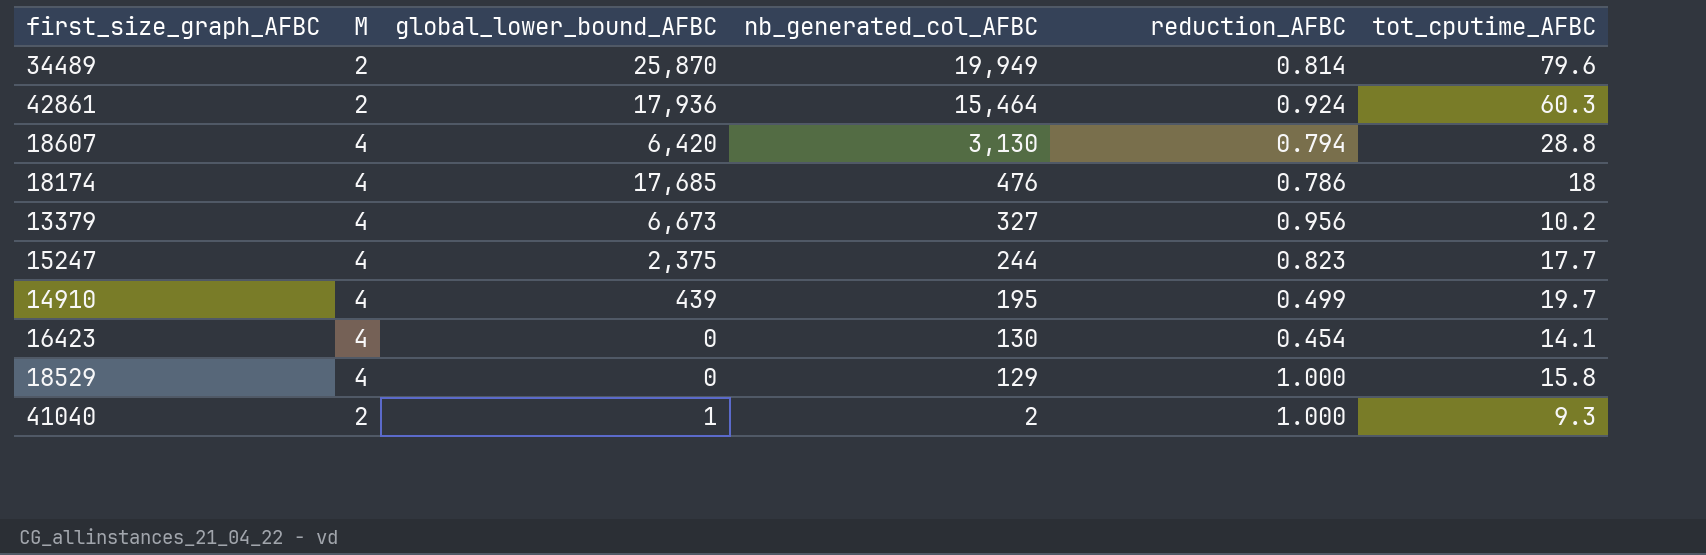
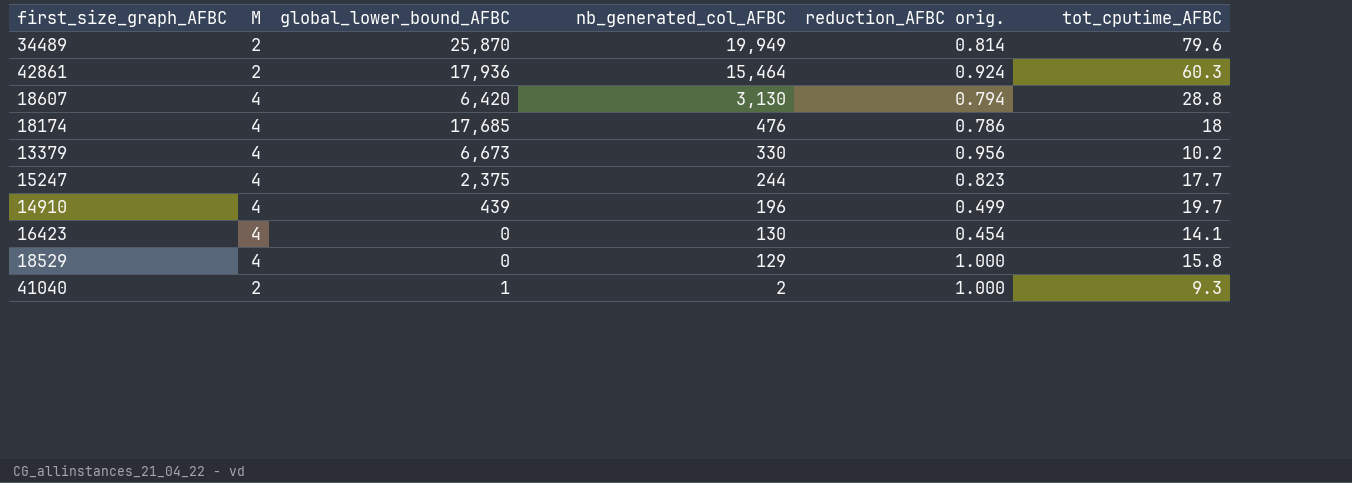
column name: reduction_AFBC -> reduction_AFBC orig.
13379 | nb_generated_col_AFBC: 327 -> 330
14910 | nb_generated_col_AFBC: 195 -> 196

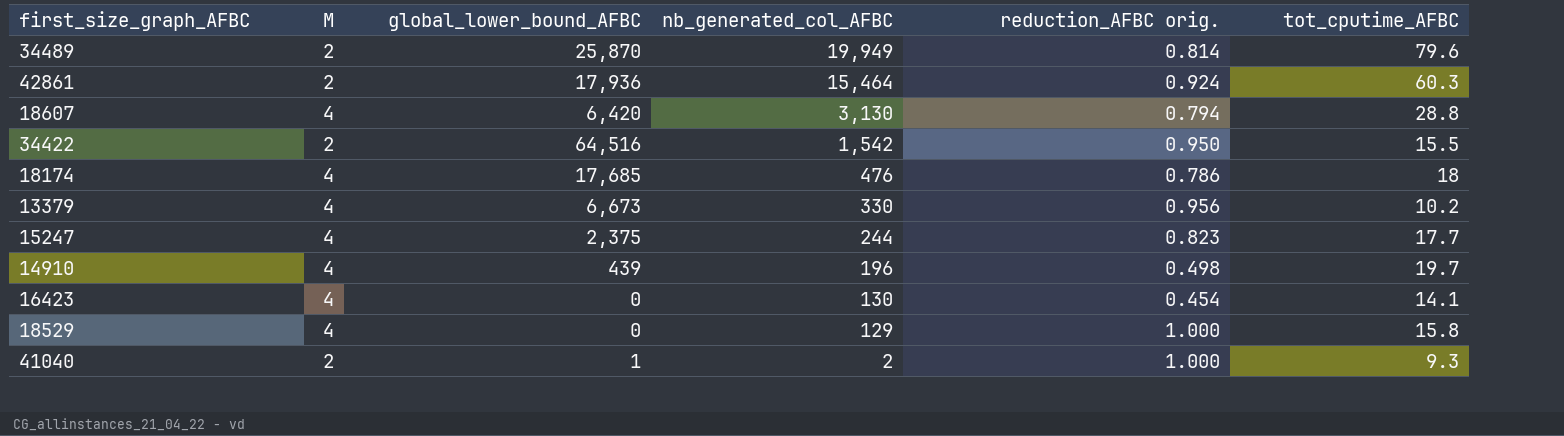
row 34422: none -> 2 | 64,516 | 1,542 | 0.950 | 15.5
14910 | reduction_AFBC orig.: 0.499 -> 0.498

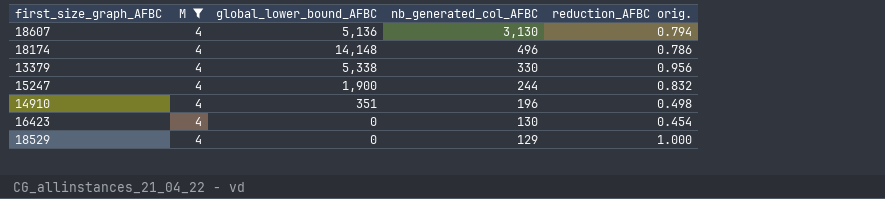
filter: none -> M = 4
column tot_cputime_AFBC | position: 6 -> none
18607 | global_lower_bound_AFBC: 6,420 -> 5,136
18174 | global_lower_bound_AFBC: 17,685 -> 14,148
18174 | nb_generated_col_AFBC: 476 -> 496
13379 | global_lower_bound_AFBC: 6,673 -> 5,338
15247 | global_lower_bound_AFBC: 2,375 -> 1,900
15247 | reduction_AFBC orig.: 0.823 -> 0.832
14910 | global_lower_bound_AFBC: 439 -> 351

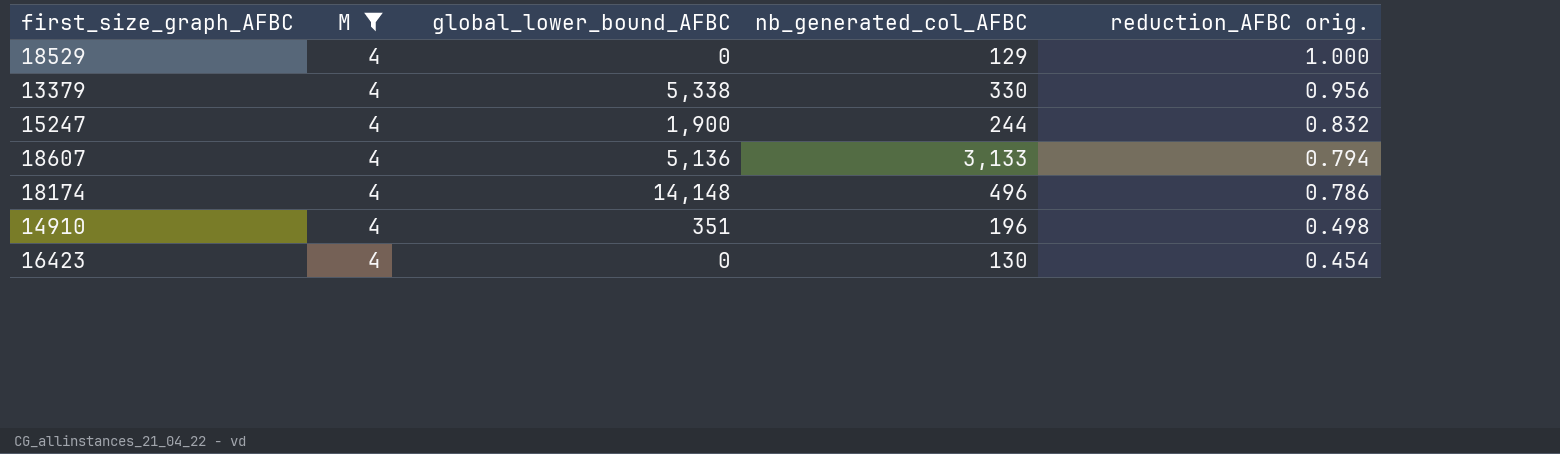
row order: nb_generated_col_AFBC descending -> reduction_AFBC orig. descending
18607 | nb_generated_col_AFBC: 3,130 -> 3,133

